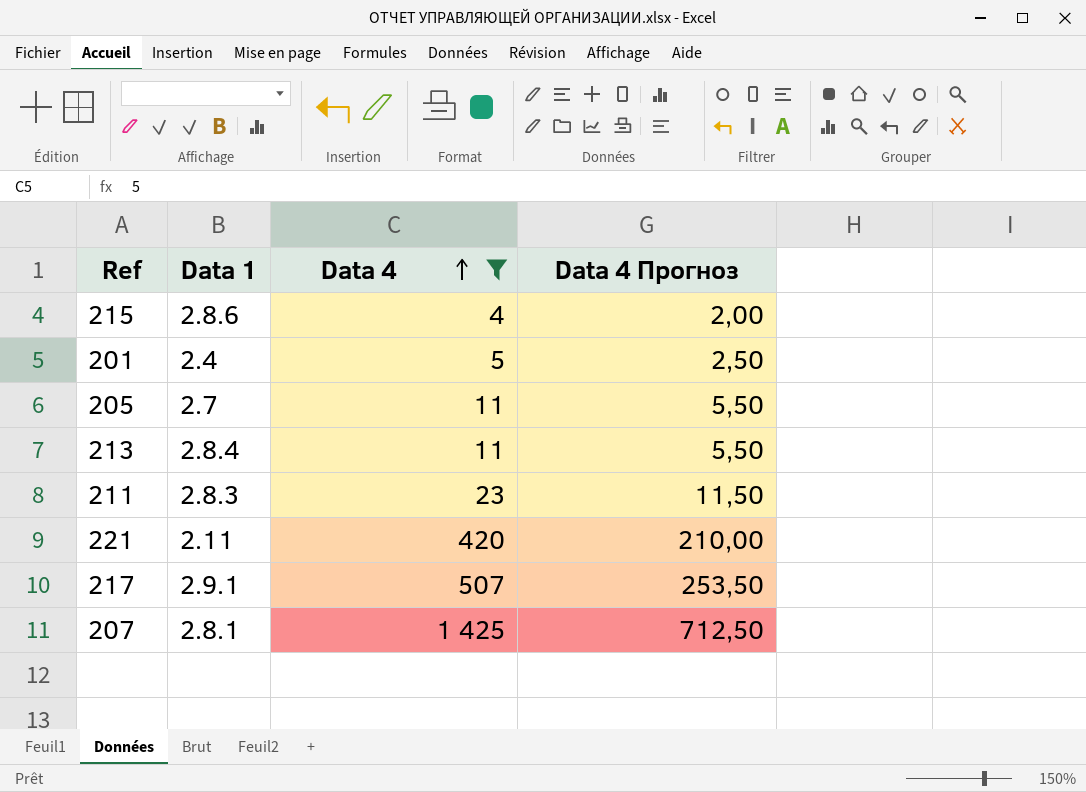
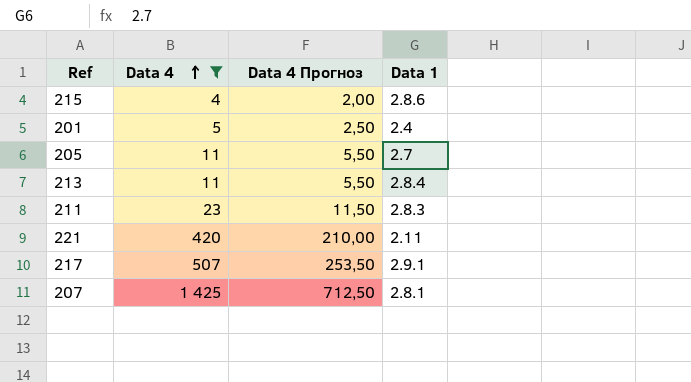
column Data 1 | position: 2 -> 4

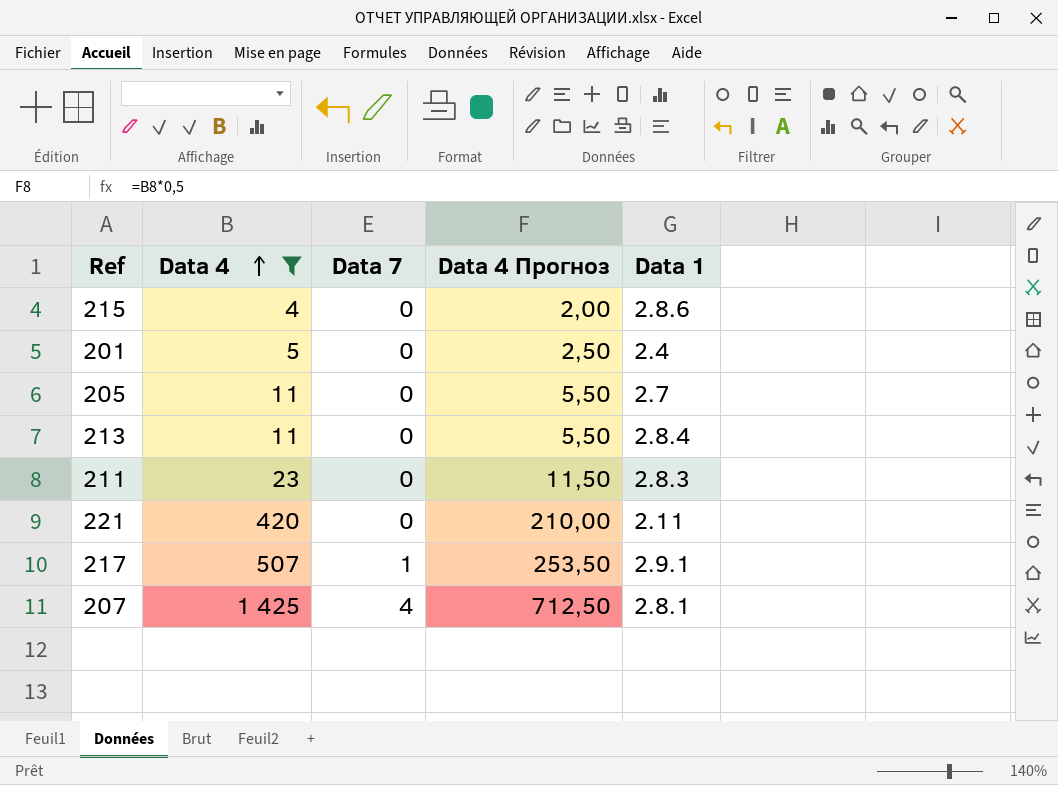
column Data 7 | position: none -> 3

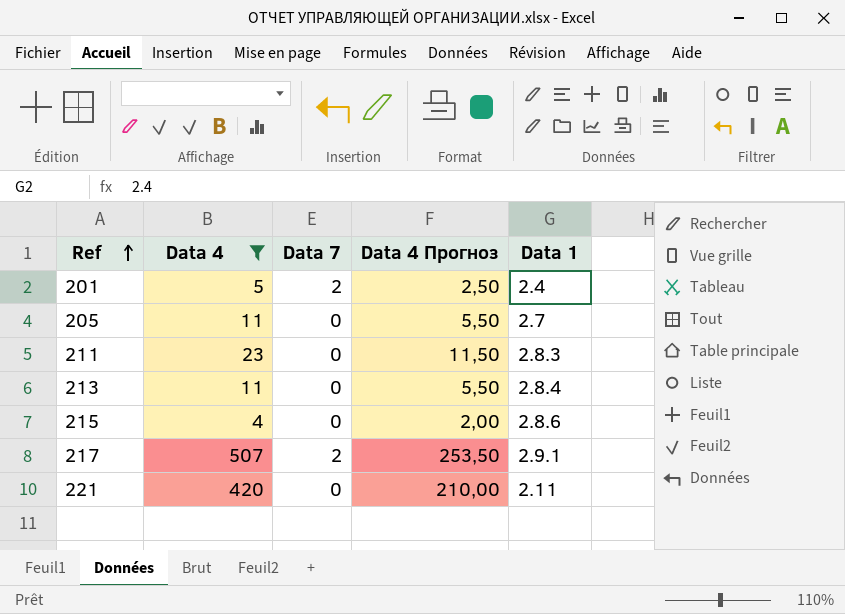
row order: Data 4 ascending -> Ref ascending
row 207: 1 425 | 4 | 712,50 | 2.8.1 -> none
201 | Data 7: 0 -> 2
217 | Data 7: 1 -> 2

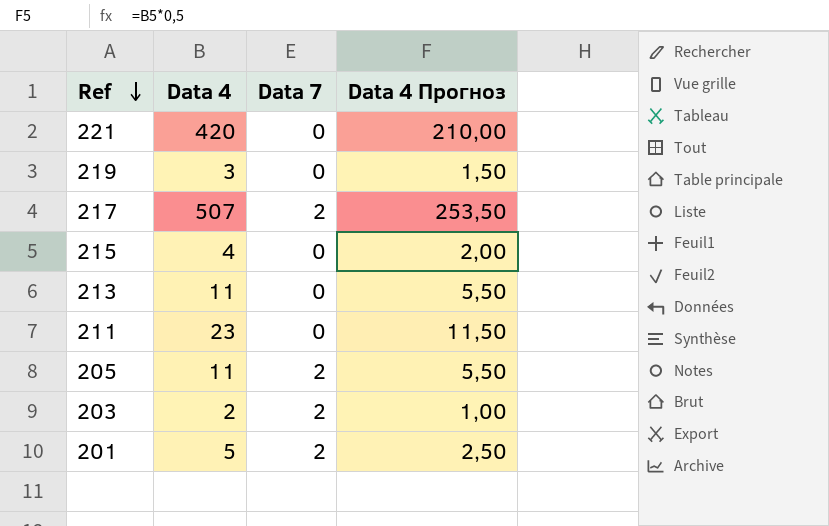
filter: Data 4 >= 4 -> none
row order: Ref ascending -> Ref descending
column Data 1 | position: 5 -> none
205 | Data 7: 0 -> 2

